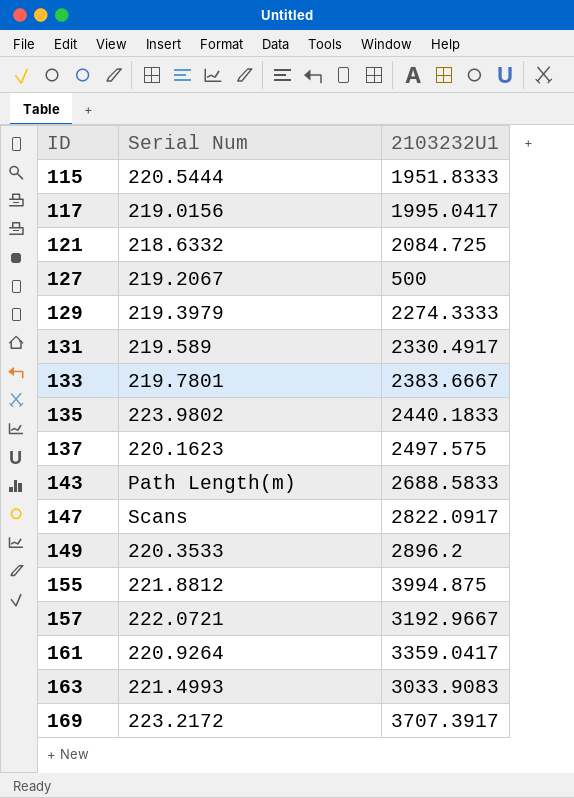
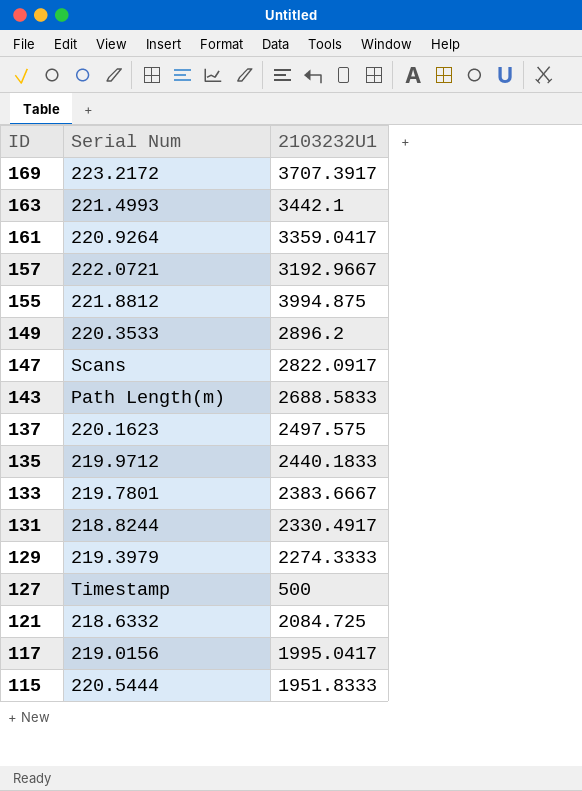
row order: ID ascending -> ID descending
163 | 2103232U1: 3033.9083 -> 3442.1
135 | Serial Num: 223.9802 -> 219.9712
131 | Serial Num: 219.589 -> 218.8244
127 | Serial Num: 219.2067 -> Timestamp

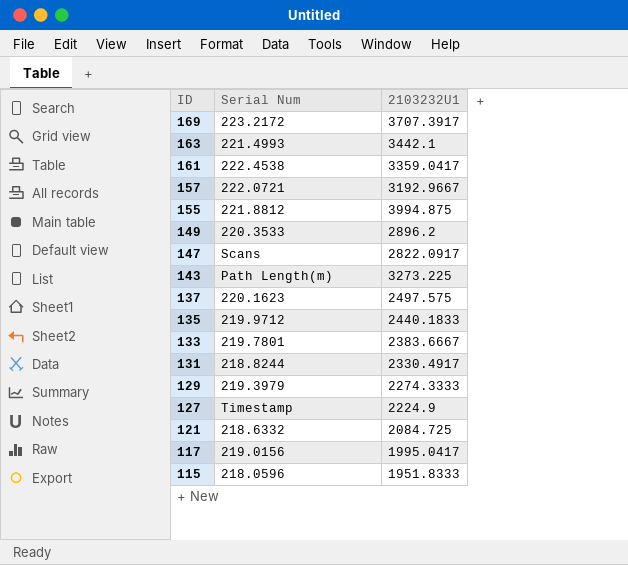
161 | Serial Num: 220.9264 -> 222.4538
143 | 2103232U1: 2688.5833 -> 3273.225
127 | 2103232U1: 500 -> 2224.9
115 | Serial Num: 220.5444 -> 218.0596

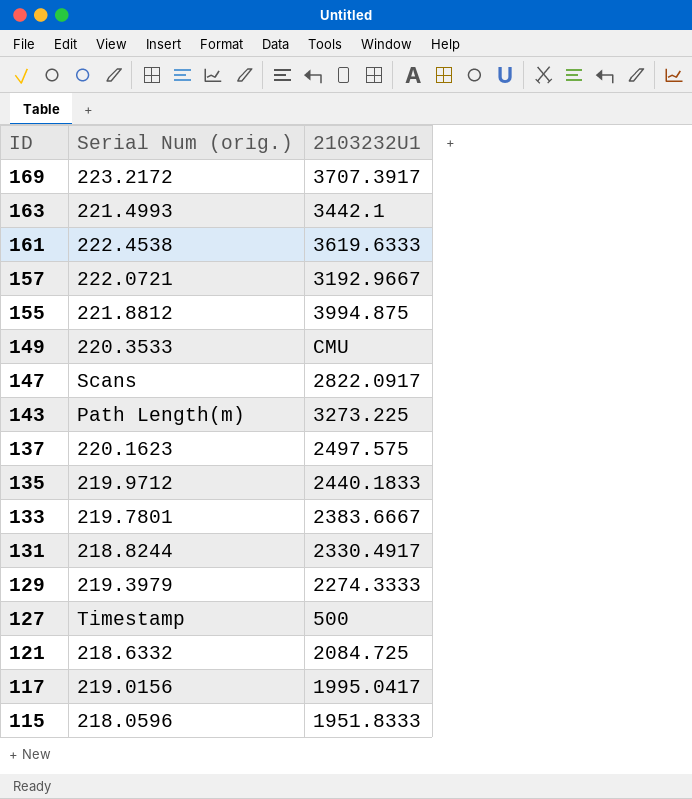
column name: Serial Num -> Serial Num (orig.)
161 | 2103232U1: 3359.0417 -> 3619.6333
149 | 2103232U1: 2896.2 -> CMU
127 | 2103232U1: 2224.9 -> 500

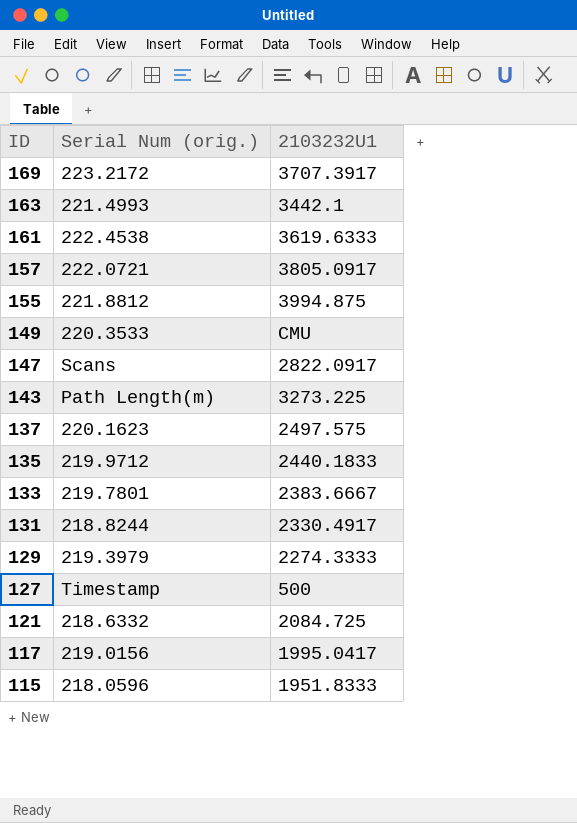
157 | 2103232U1: 3192.9667 -> 3805.0917

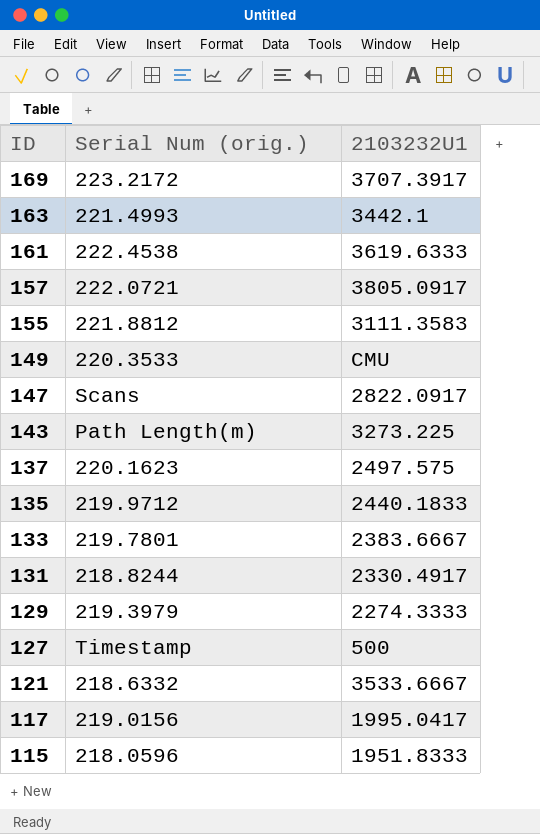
155 | 2103232U1: 3994.875 -> 3111.3583
121 | 2103232U1: 2084.725 -> 3533.6667

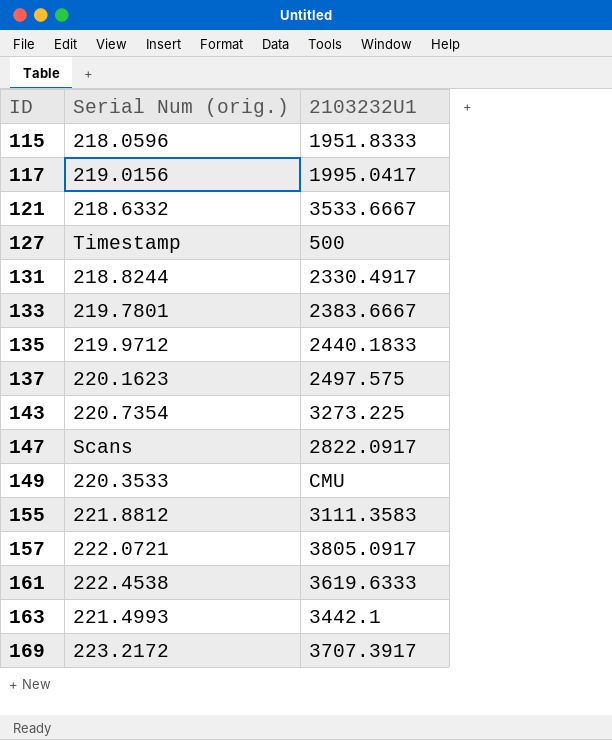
row order: ID descending -> ID ascending
row 129: 219.3979 | 2274.3333 -> none
143 | Serial Num (orig.): Path Length(m) -> 220.7354

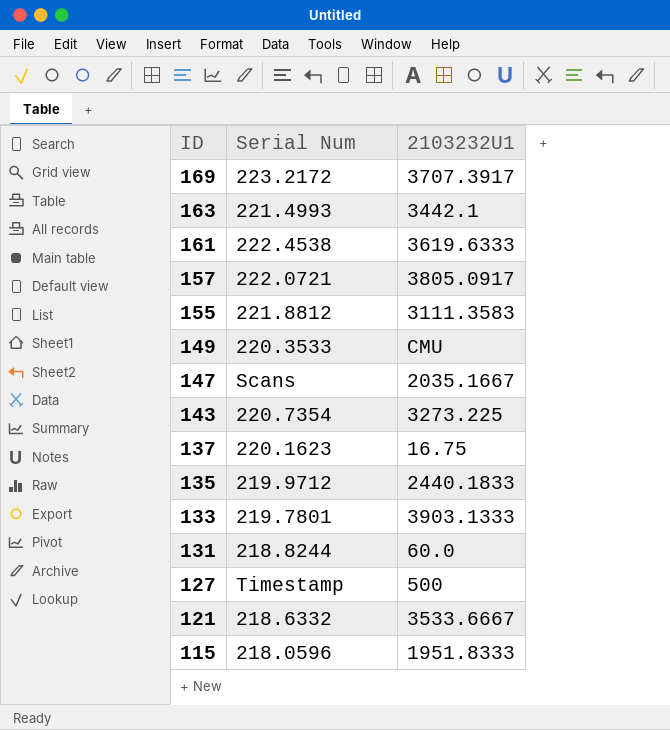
row order: ID ascending -> ID descending
column name: Serial Num (orig.) -> Serial Num
row 117: 219.0156 | 1995.0417 -> none
147 | 2103232U1: 2822.0917 -> 2035.1667
137 | 2103232U1: 2497.575 -> 16.75
133 | 2103232U1: 2383.6667 -> 3903.1333
131 | 2103232U1: 2330.4917 -> 60.0

